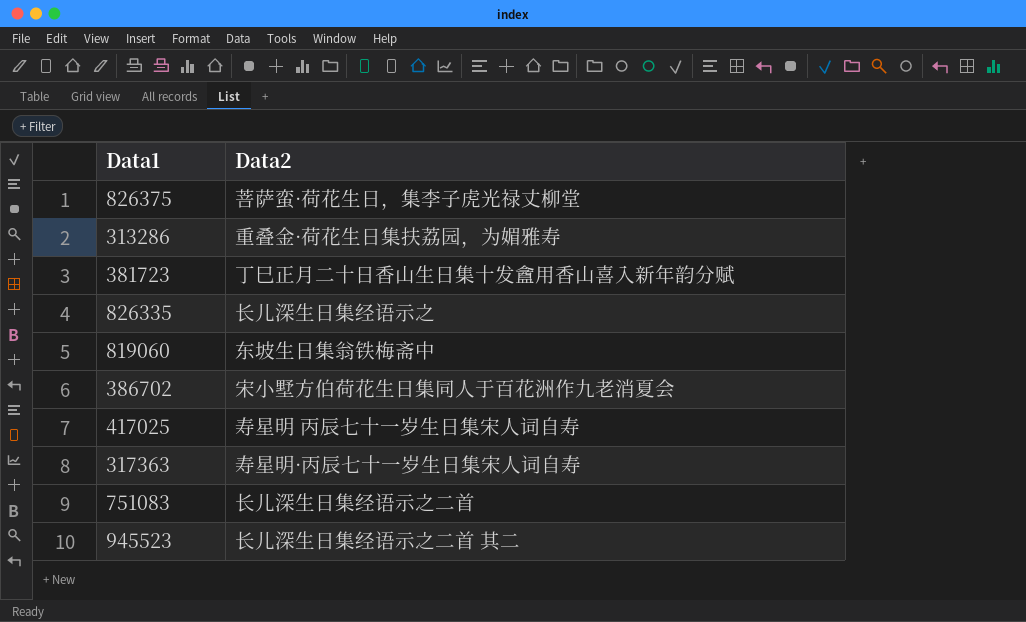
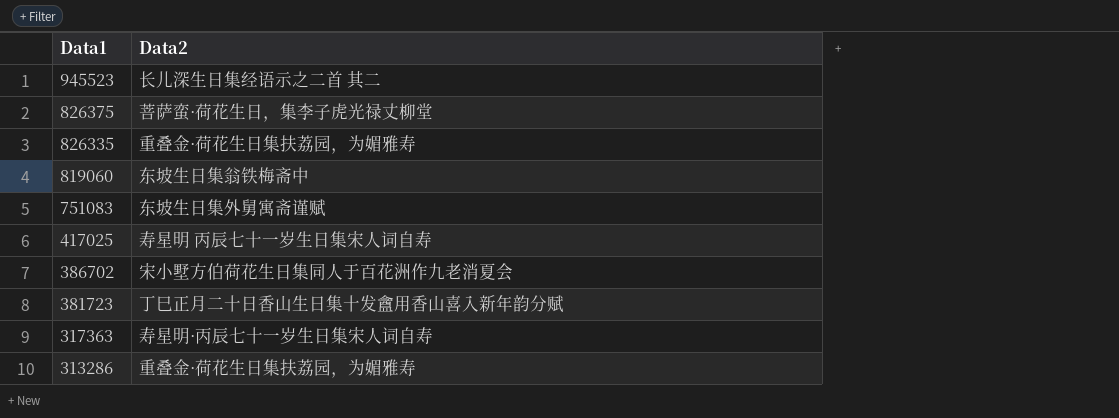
row order: none -> Data1 descending
826335 | Data2: 长儿深生日集经语示之 -> 重叠金·荷花生日集扶荔园，为媚雅寿
751083 | Data2: 长儿深生日集经语示之二首 -> 东坡生日集外舅寓斋谨赋

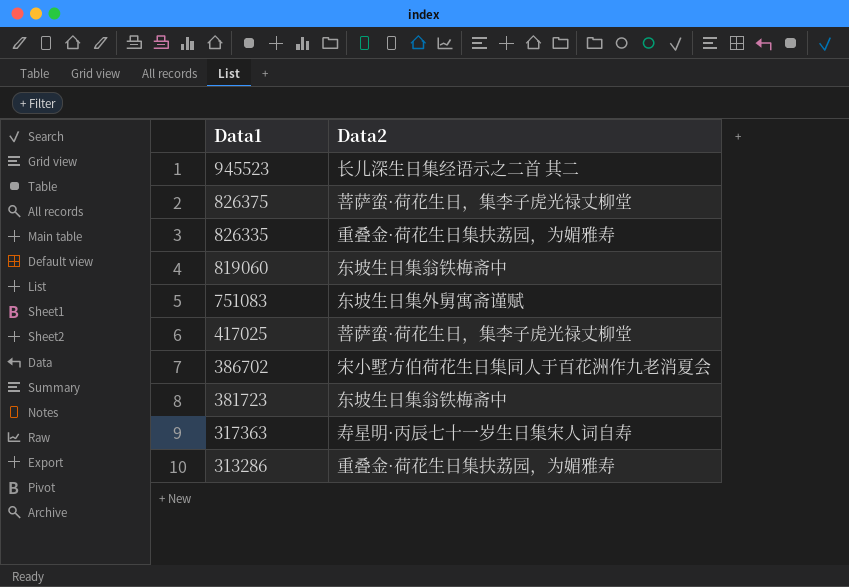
417025 | Data2: 寿星明 丙辰七十一岁生日集宋人词自寿 -> 菩萨蛮·荷花生日，集李子虎光禄丈柳堂
381723 | Data2: 丁巳正月二十日香山生日集十发盦用香山喜入新年韵分赋 -> 东坡生日集翁铁梅斋中

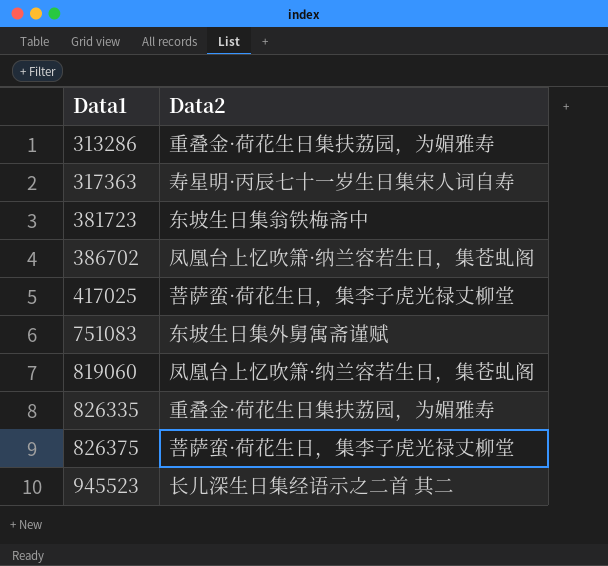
row order: Data1 descending -> Data1 ascending
386702 | Data2: 宋小墅方伯荷花生日集同人于百花洲作九老消夏会 -> 凤凰台上忆吹箫·纳兰容若生日，集苍虬阁
819060 | Data2: 东坡生日集翁铁梅斋中 -> 凤凰台上忆吹箫·纳兰容若生日，集苍虬阁

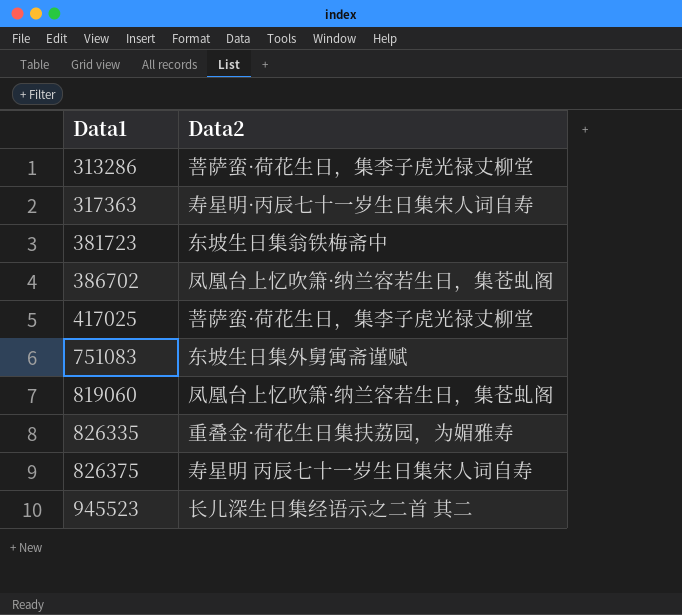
313286 | Data2: 重叠金·荷花生日集扶荔园，为媚雅寿 -> 菩萨蛮·荷花生日，集李子虎光禄丈柳堂
826375 | Data2: 菩萨蛮·荷花生日，集李子虎光禄丈柳堂 -> 寿星明 丙辰七十一岁生日集宋人词自寿

